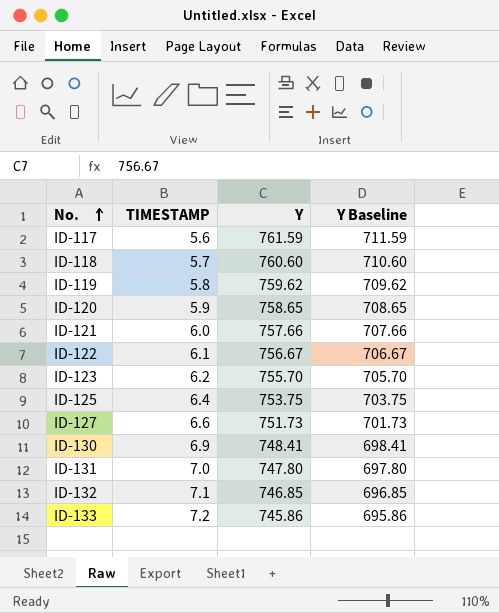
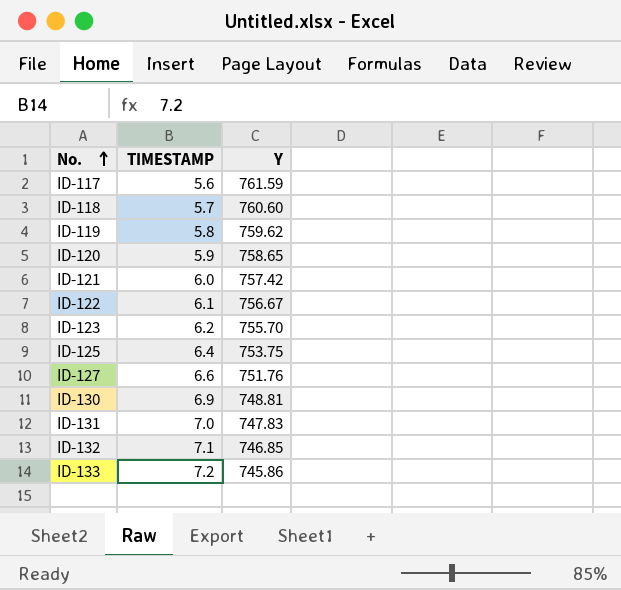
column Y Baseline | formula: [Y] - 50 -> none
ID-121 | Y: 757.66 -> 757.42
ID-127 | Y: 751.73 -> 751.76
ID-130 | Y: 748.41 -> 748.81
ID-131 | Y: 747.80 -> 747.83

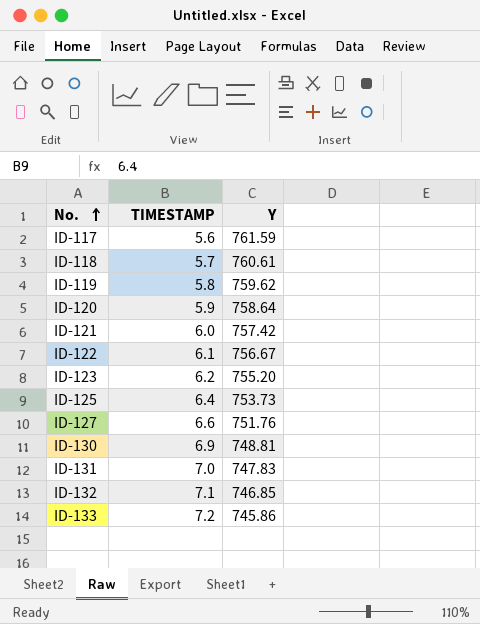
ID-118 | Y: 760.60 -> 760.61
ID-120 | Y: 758.65 -> 758.64
ID-123 | Y: 755.70 -> 755.20
ID-125 | Y: 753.75 -> 753.73

